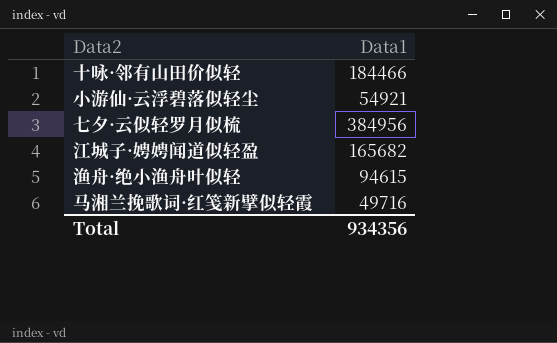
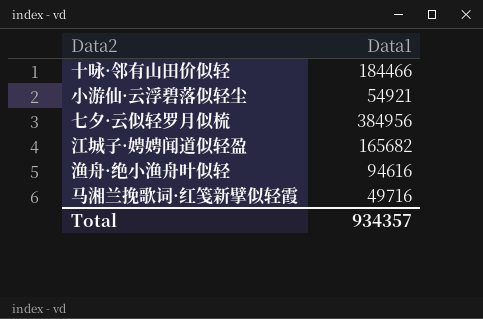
渔舟·绝小渔舟叶似轻 | Data1: 94615 -> 94616
Total | Data1: 934356 -> 934357

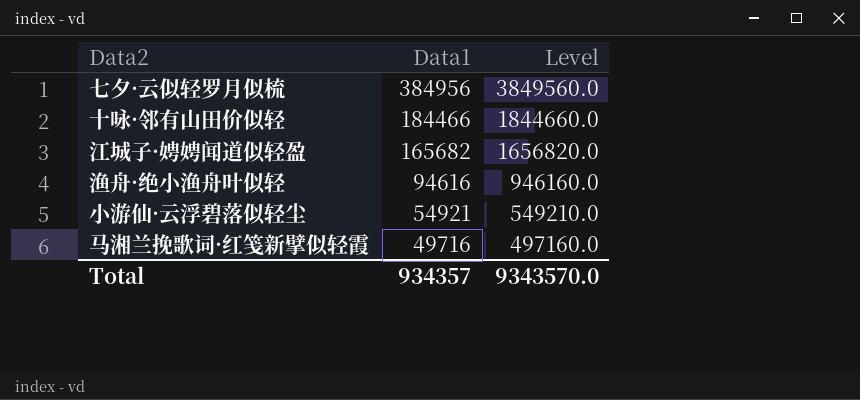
row order: none -> Data1 descending
column Level | formula: none -> [Data1] * 10

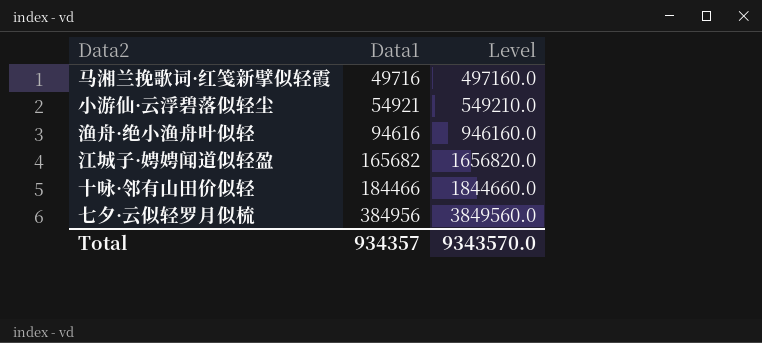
row order: Data1 descending -> Data1 ascending

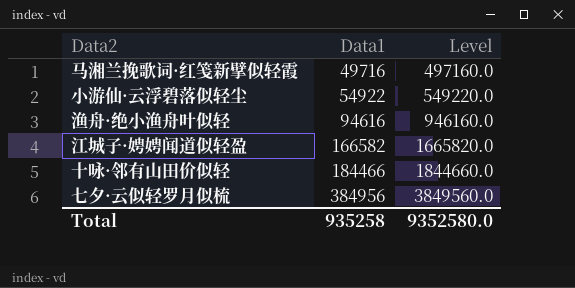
小游仙·云浮碧落似轻尘 | Data1: 54921 -> 54922
小游仙·云浮碧落似轻尘 | Level: 549210.0 -> 549220.0
江城子·娉娉闻道似轻盈 | Data1: 165682 -> 166582
江城子·娉娉闻道似轻盈 | Level: 1656820.0 -> 1665820.0
Total | Data1: 934357 -> 935258
Total | Level: 9343570.0 -> 9352580.0

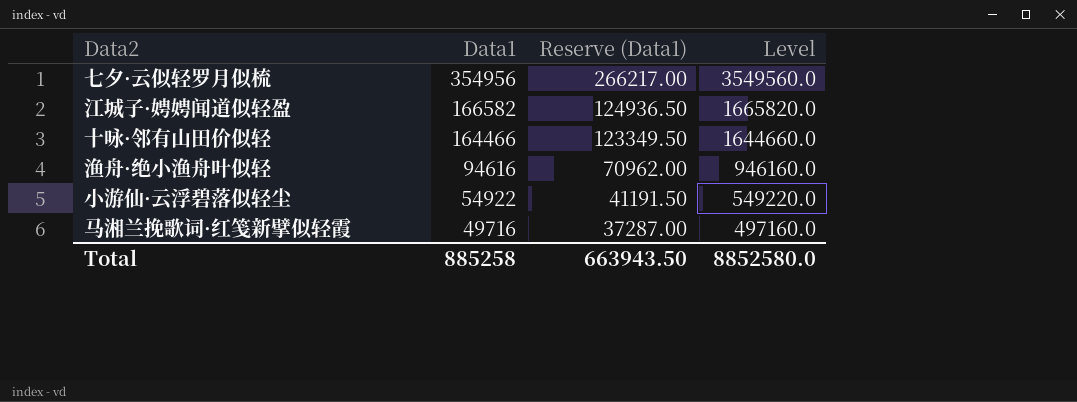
row order: Data1 ascending -> Data1 descending
column Reserve (Data1) | formula: none -> [Data1] * 0.75
七夕·云似轻罗月似梳 | Data1: 384956 -> 354956
七夕·云似轻罗月似梳 | Level: 3849560.0 -> 3549560.0
十咏·邻有山田价似轻 | Data1: 184466 -> 164466
十咏·邻有山田价似轻 | Level: 1844660.0 -> 1644660.0
Total | Data1: 935258 -> 885258
Total | Level: 9352580.0 -> 8852580.0

